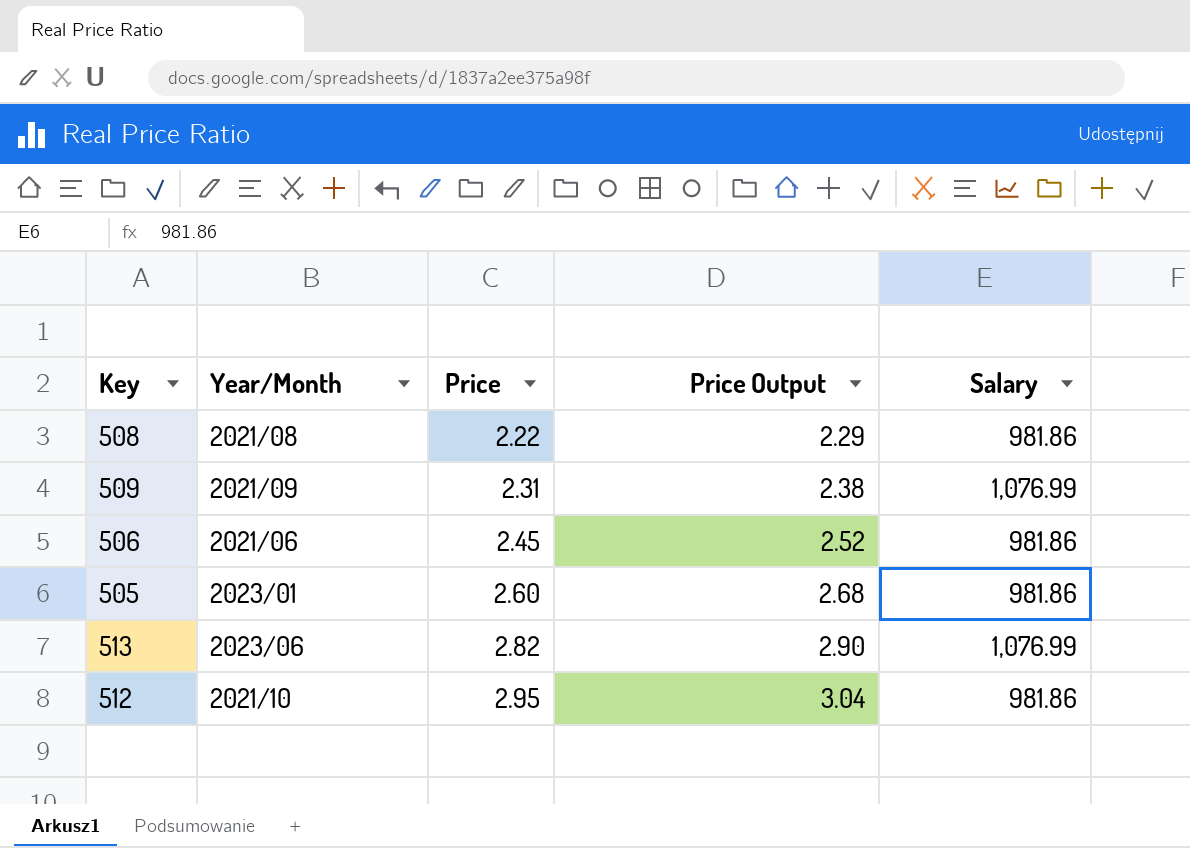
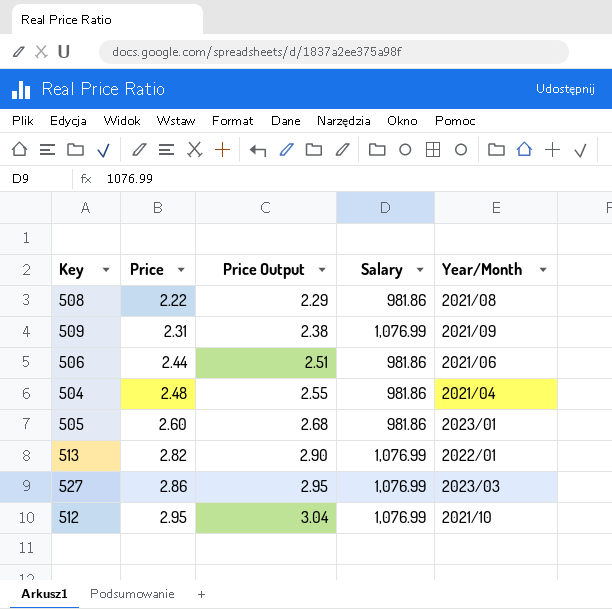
column Year/Month | position: 2 -> 5
506 | Price: 2.45 -> 2.44
506 | Price Output: 2.52 -> 2.51
row 504: none -> 2.48 | 2.55 | 981.86 | 2021/04
513 | Year/Month: 2023/06 -> 2022/01
row 527: none -> 2.86 | 2.95 | 1,076.99 | 2023/03
512 | Salary: 981.86 -> 1,076.99

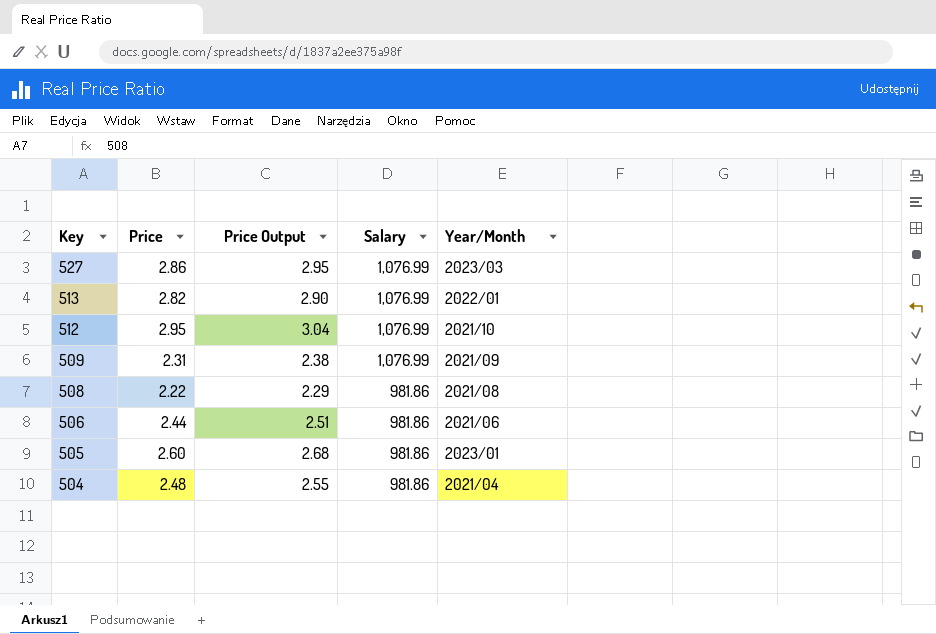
row order: Price ascending -> Key descending

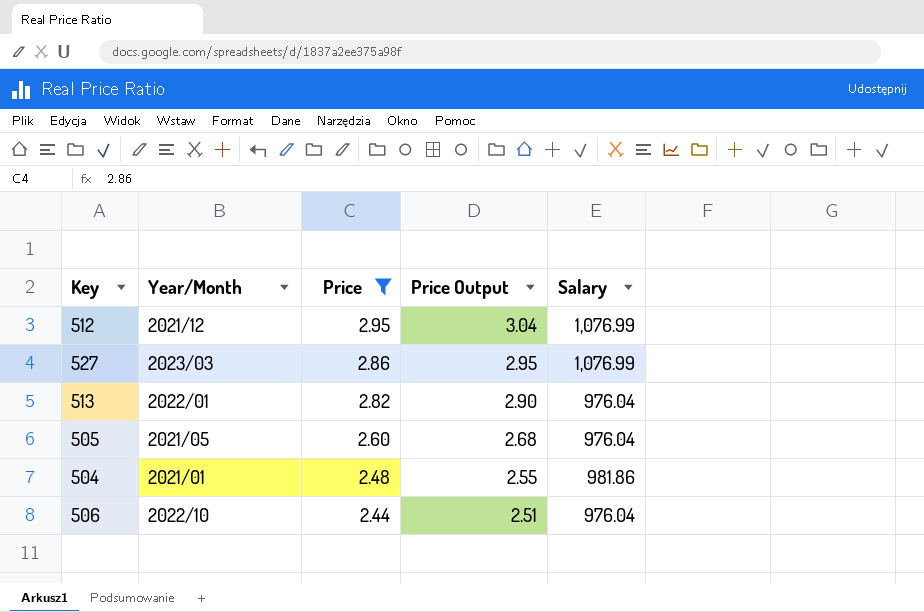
filter: none -> Price >= 2.44
row order: Key descending -> Price descending
column Year/Month | position: 5 -> 2
512 | Year/Month: 2021/10 -> 2021/12
513 | Salary: 1,076.99 -> 976.04
505 | Year/Month: 2023/01 -> 2021/05
505 | Salary: 981.86 -> 976.04
504 | Year/Month: 2021/04 -> 2021/01
506 | Year/Month: 2021/06 -> 2022/10
506 | Salary: 981.86 -> 976.04

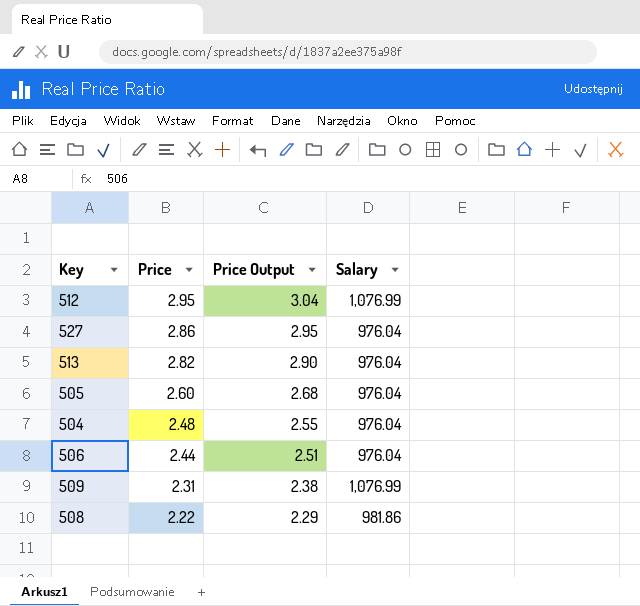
filter: Price >= 2.44 -> none
column Year/Month | position: 2 -> none
527 | Salary: 1,076.99 -> 976.04
504 | Salary: 981.86 -> 976.04

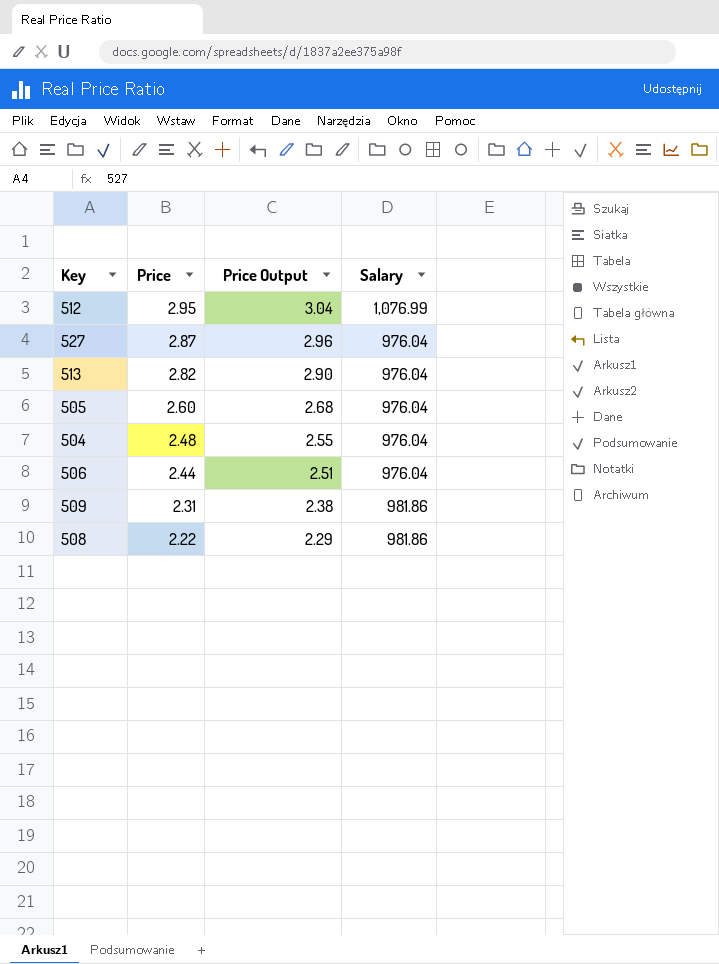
527 | Price: 2.86 -> 2.87
527 | Price Output: 2.95 -> 2.96
509 | Salary: 1,076.99 -> 981.86

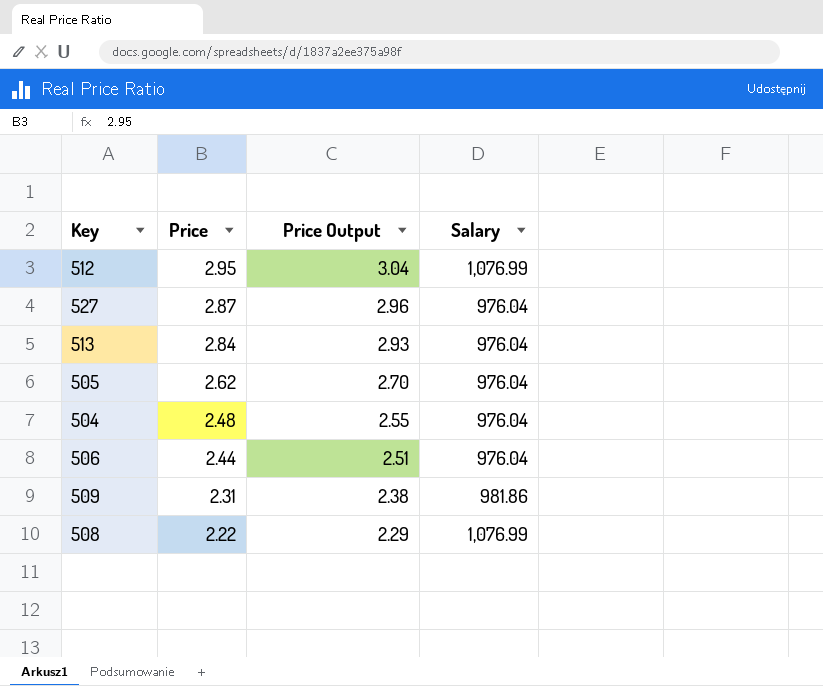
513 | Price: 2.82 -> 2.84
513 | Price Output: 2.90 -> 2.93
505 | Price: 2.60 -> 2.62
505 | Price Output: 2.68 -> 2.70
508 | Salary: 981.86 -> 1,076.99

